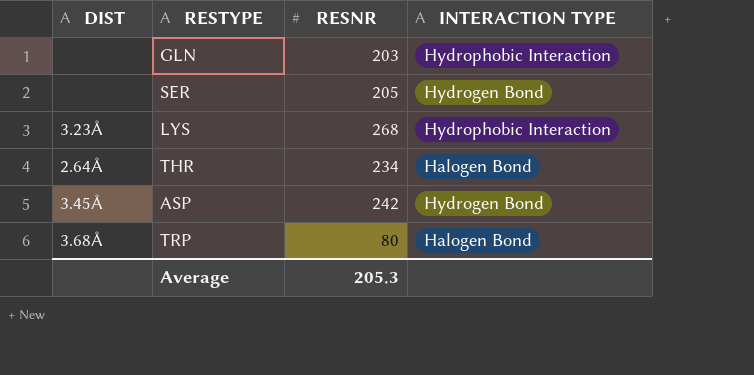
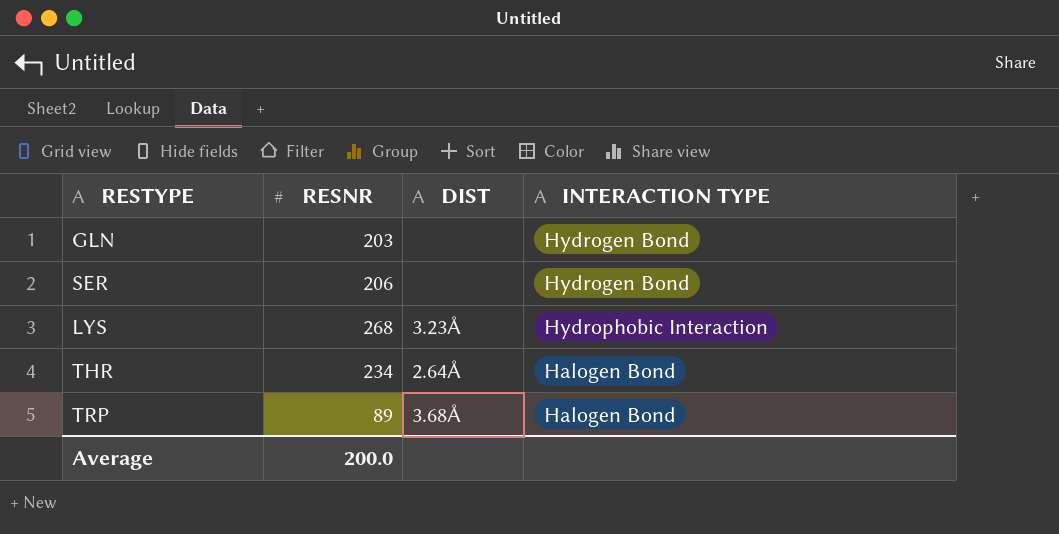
column DIST | position: 1 -> 3
row ASP: 3.45Å | 242 | Hydrogen Bond -> none
GLN | INTERACTION TYPE: Hydrophobic Interaction -> Hydrogen Bond
SER | RESNR: 205 -> 206
TRP | RESNR: 80 -> 89
Average | RESNR: 205.3 -> 200.0

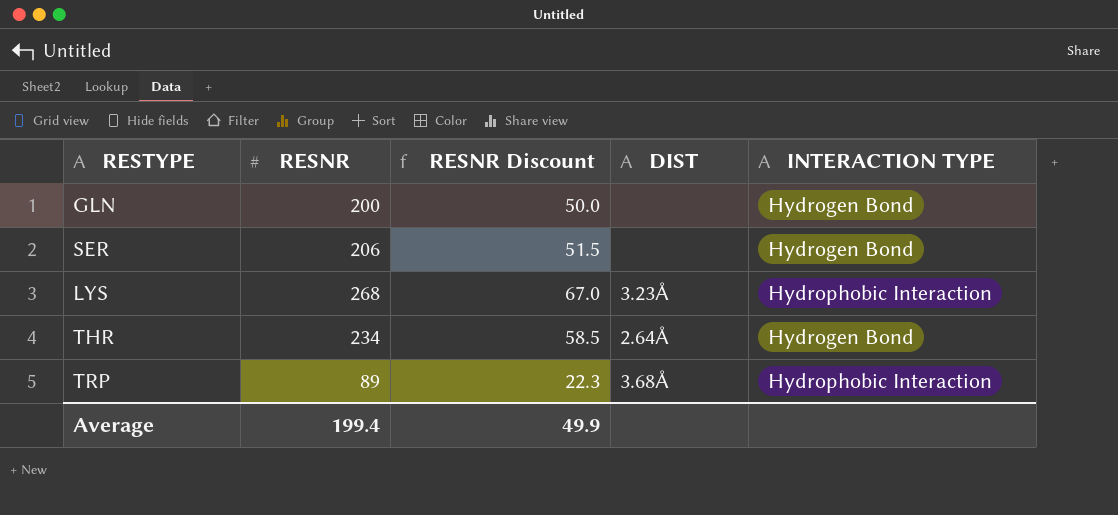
column RESNR Discount | formula: none -> [RESNR] * 0.25
GLN | RESNR: 203 -> 200
THR | INTERACTION TYPE: Halogen Bond -> Hydrogen Bond
TRP | INTERACTION TYPE: Halogen Bond -> Hydrophobic Interaction
Average | RESNR: 200.0 -> 199.4

